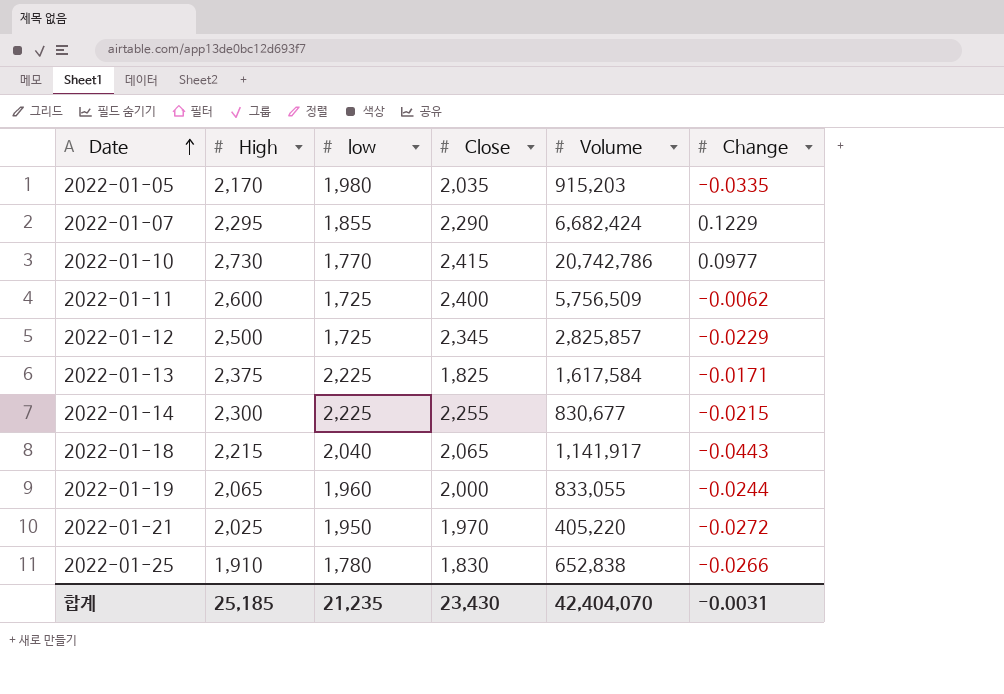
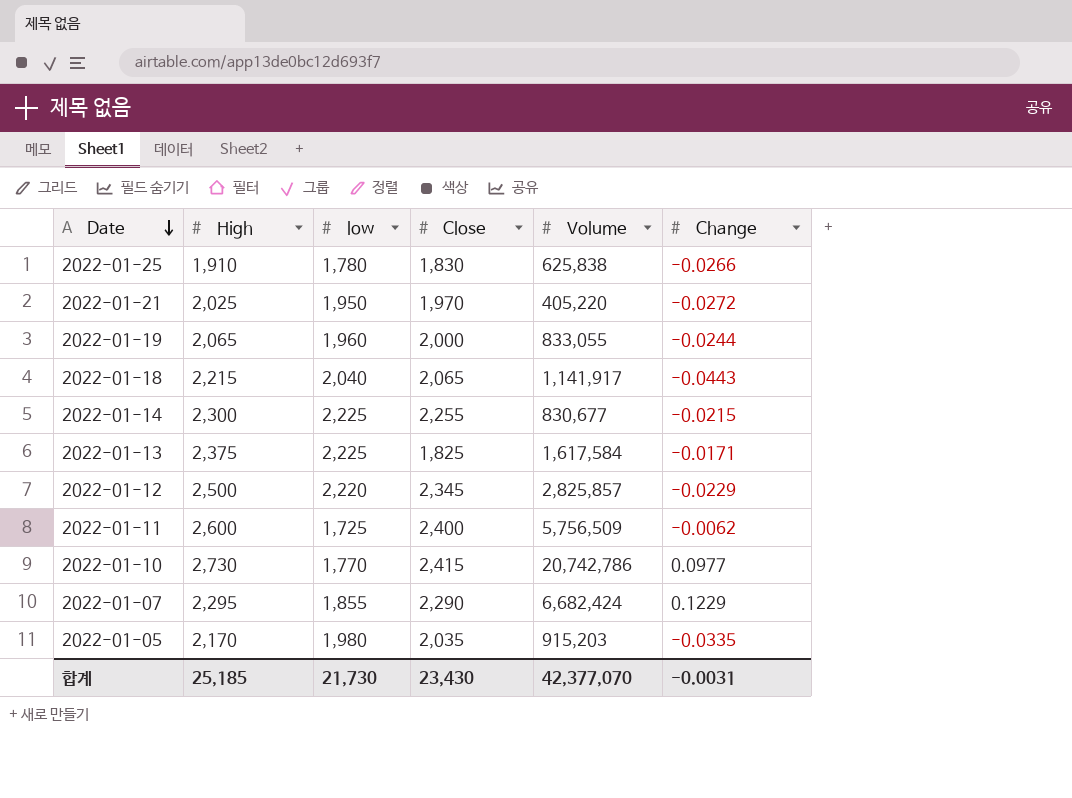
row order: Date ascending -> Date descending
2022-01-25 | Volume: 652,838 -> 625,838
2022-01-12 | low: 1,725 -> 2,220
합계 | low: 21,235 -> 21,730
합계 | Volume: 42,404,070 -> 42,377,070

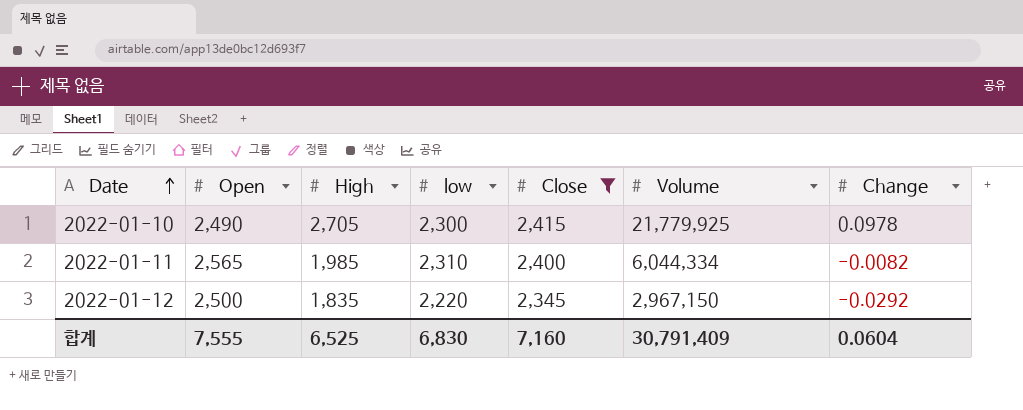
filter: none -> Close >= 2,345
row order: Date descending -> Date ascending
column Open | position: none -> 2
2022-01-10 | High: 2,730 -> 2,705
2022-01-10 | low: 1,770 -> 2,300
2022-01-10 | Volume: 20,742,786 -> 21,779,925
2022-01-10 | Change: 0.0977 -> 0.0978
2022-01-11 | High: 2,600 -> 1,985
2022-01-11 | low: 1,725 -> 2,310
2022-01-11 | Volume: 5,756,509 -> 6,044,334
2022-01-11 | Change: -0.0062 -> -0.0082
2022-01-12 | High: 2,500 -> 1,835
2022-01-12 | Volume: 2,825,857 -> 2,967,150
2022-01-12 | Change: -0.0229 -> -0.0292
합계 | High: 25,185 -> 6,525
합계 | low: 21,730 -> 6,830
합계 | Close: 23,430 -> 7,160
합계 | Volume: 42,377,070 -> 30,791,409
합계 | Change: -0.0031 -> 0.0604

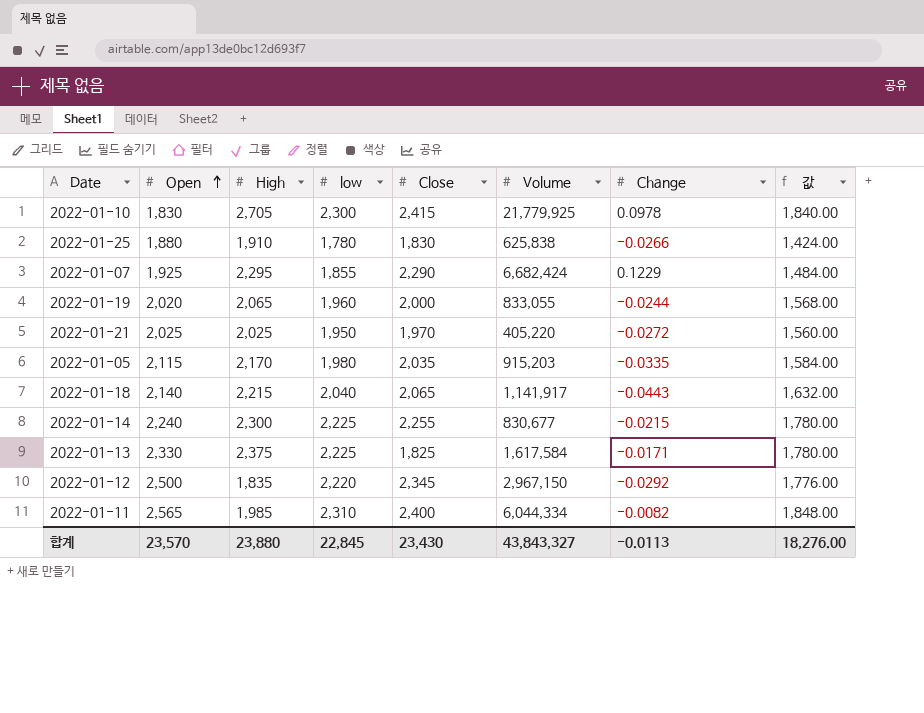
filter: Close >= 2,345 -> none
row order: Date ascending -> Open ascending
column 값 | formula: none -> [low] * 0.8
2022-01-10 | Open: 2,490 -> 1,830
합계 | Open: 7,555 -> 23,570
합계 | High: 6,525 -> 23,880
합계 | low: 6,830 -> 22,845
합계 | Close: 7,160 -> 23,430
합계 | Volume: 30,791,409 -> 43,843,327
합계 | Change: 0.0604 -> -0.0113

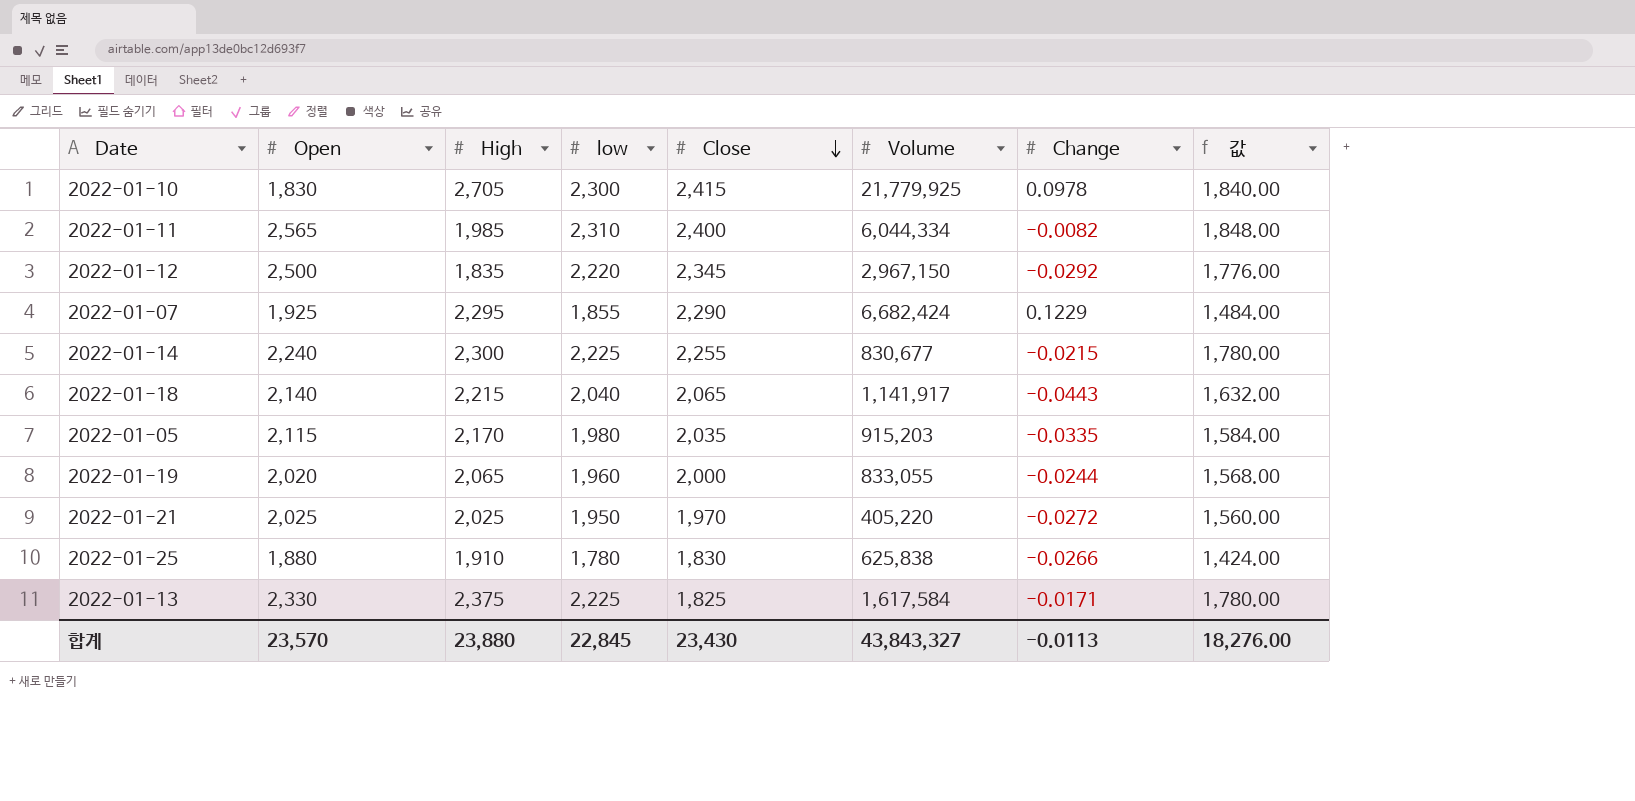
row order: Open ascending -> Close descending

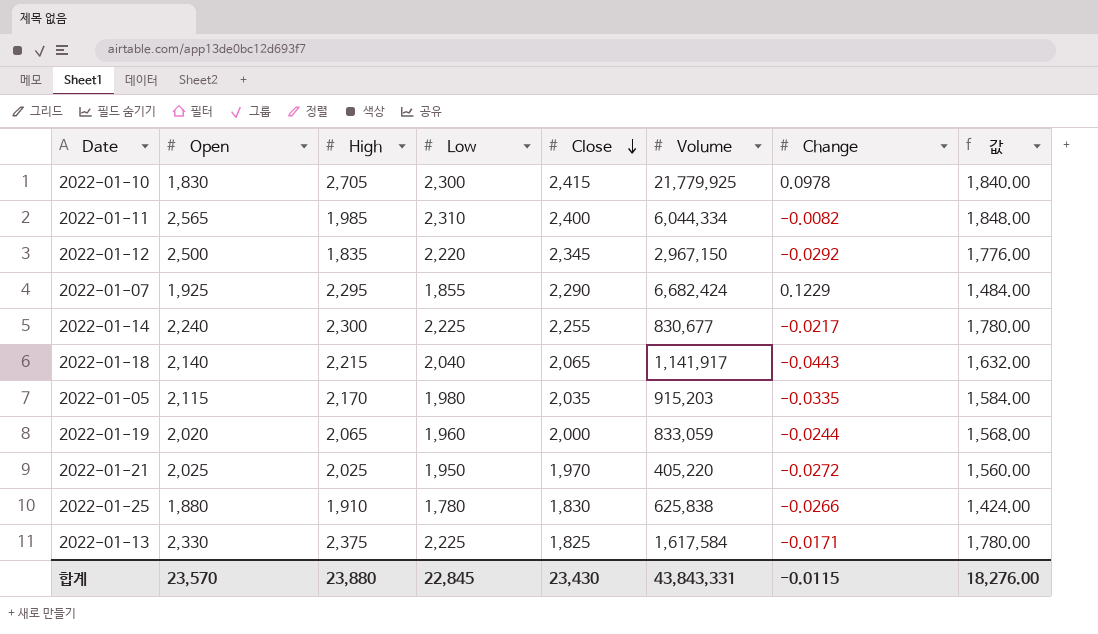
column name: low -> Low
2022-01-14 | Change: -0.0215 -> -0.0217
2022-01-19 | Volume: 833,055 -> 833,059
합계 | Volume: 43,843,327 -> 43,843,331
합계 | Change: -0.0113 -> -0.0115

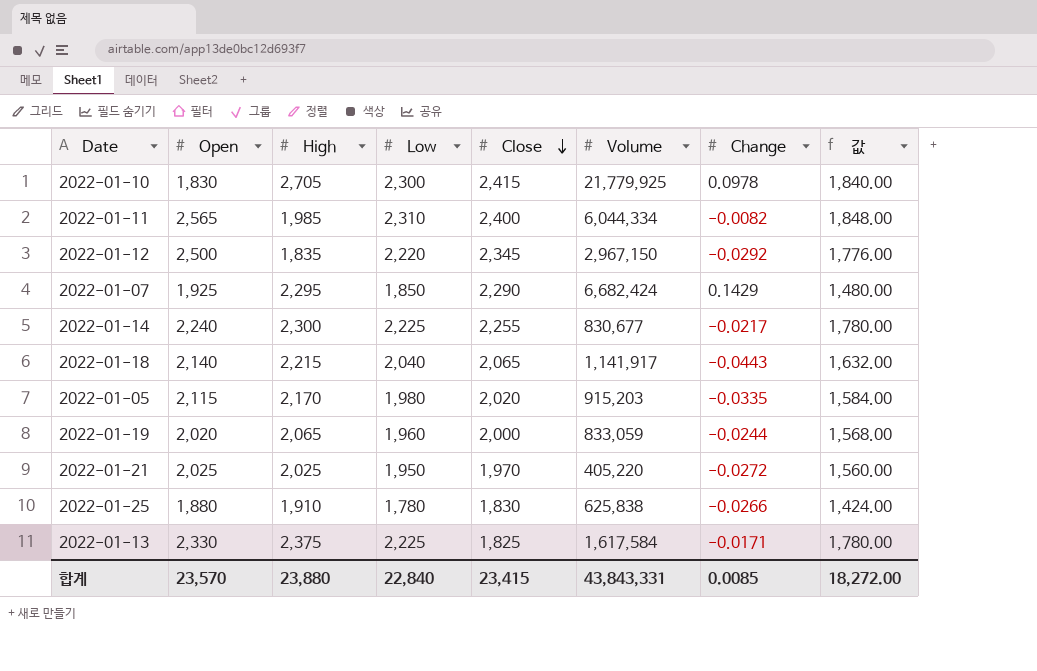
2022-01-07 | Low: 1,855 -> 1,850
2022-01-07 | Change: 0.1229 -> 0.1429
2022-01-07 | 값: 1,484.00 -> 1,480.00
2022-01-05 | Close: 2,035 -> 2,020
합계 | Low: 22,845 -> 22,840
합계 | Close: 23,430 -> 23,415
합계 | Change: -0.0115 -> 0.0085
합계 | 값: 18,276.00 -> 18,272.00

